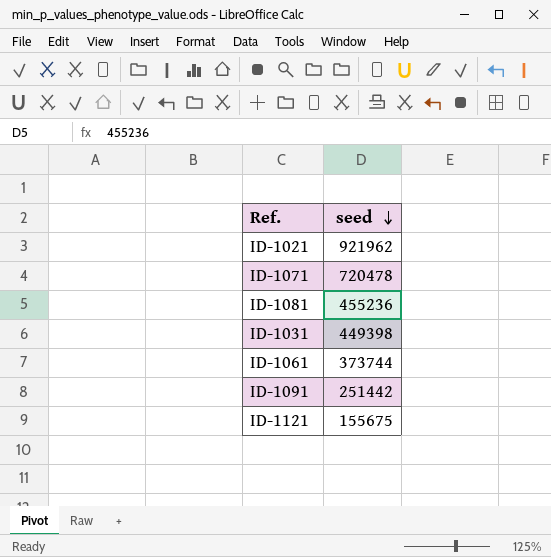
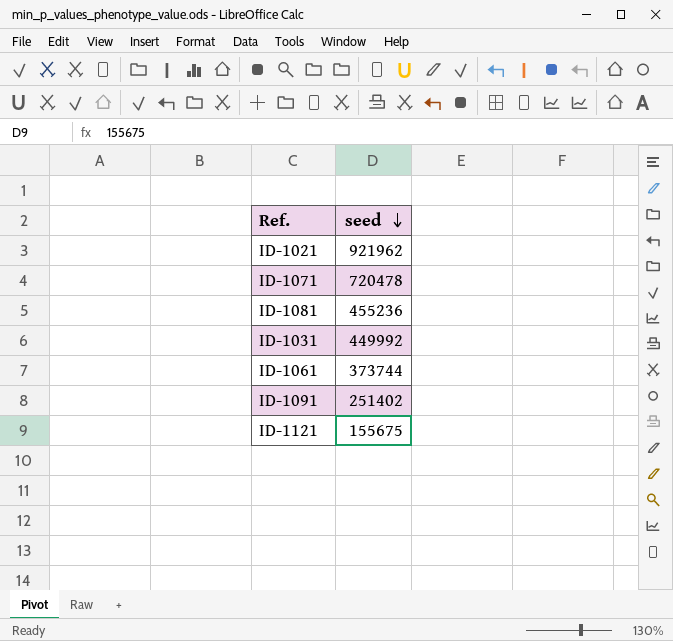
ID-1031 | seed: 449398 -> 449992
ID-1091 | seed: 251442 -> 251402

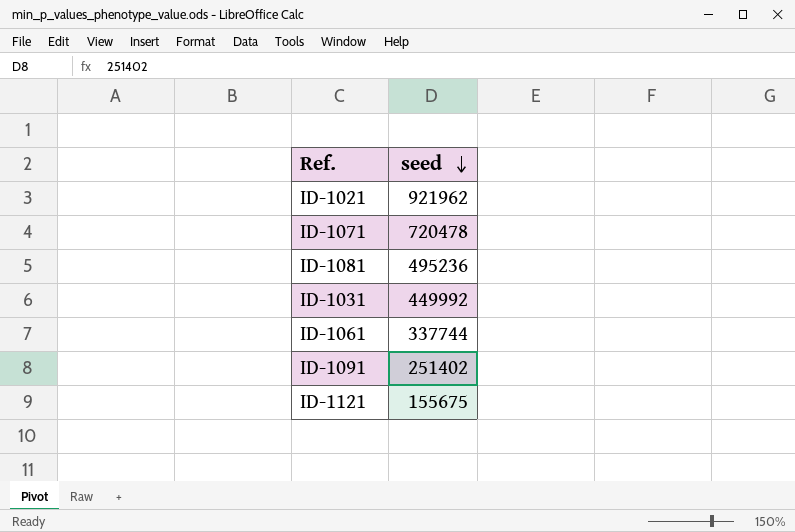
ID-1081 | seed: 455236 -> 495236
ID-1061 | seed: 373744 -> 337744

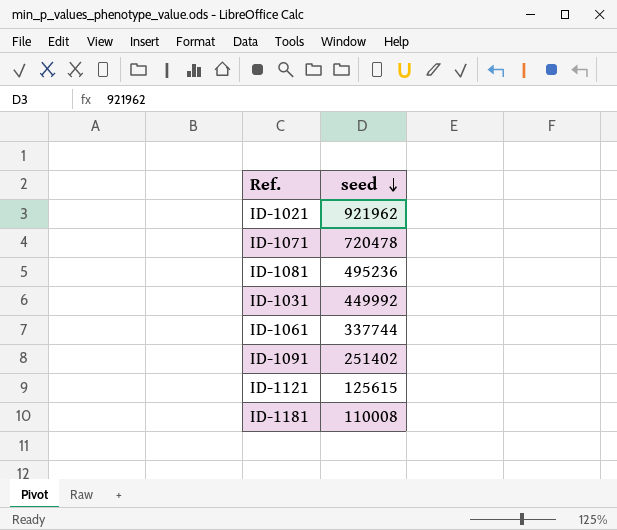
ID-1121 | seed: 155675 -> 125615
row ID-1181: none -> 110008

